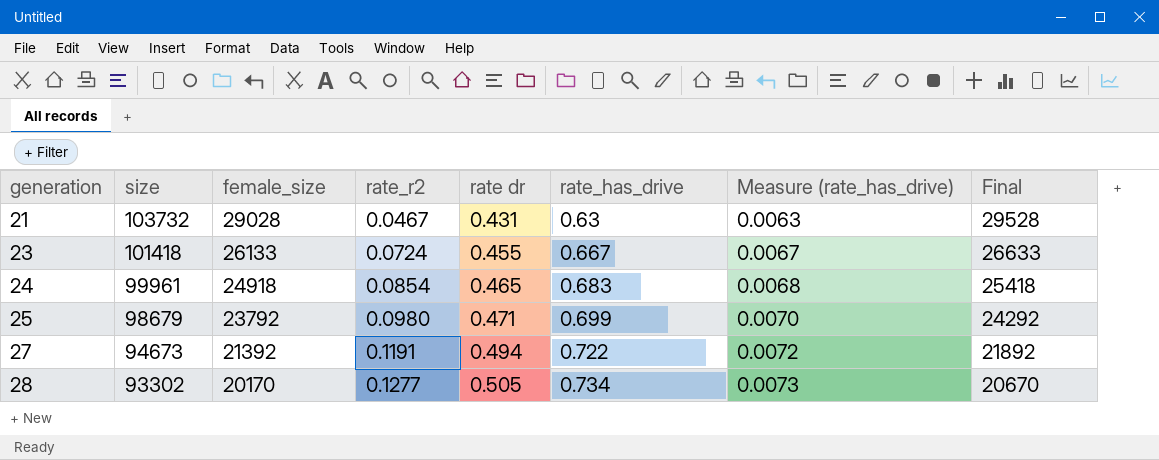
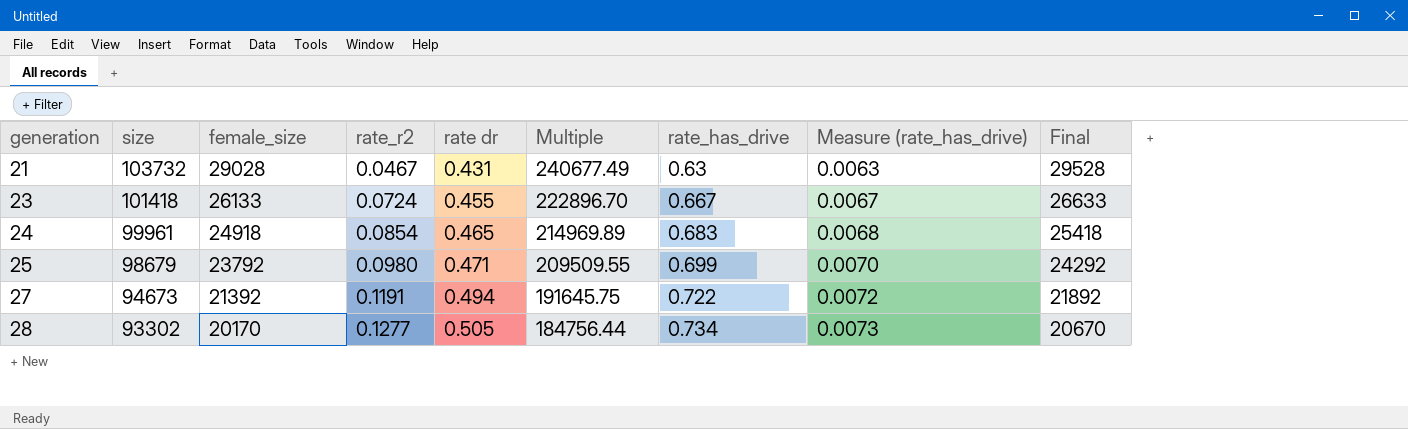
column Multiple | formula: none -> [size] / [rate dr]

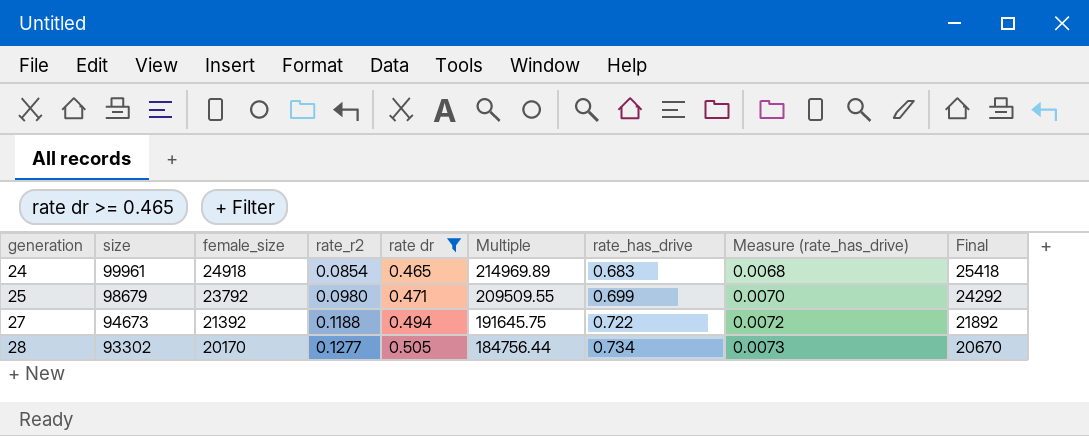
filter: none -> rate dr >= 0.465
27 | rate_r2: 0.1191 -> 0.1188

